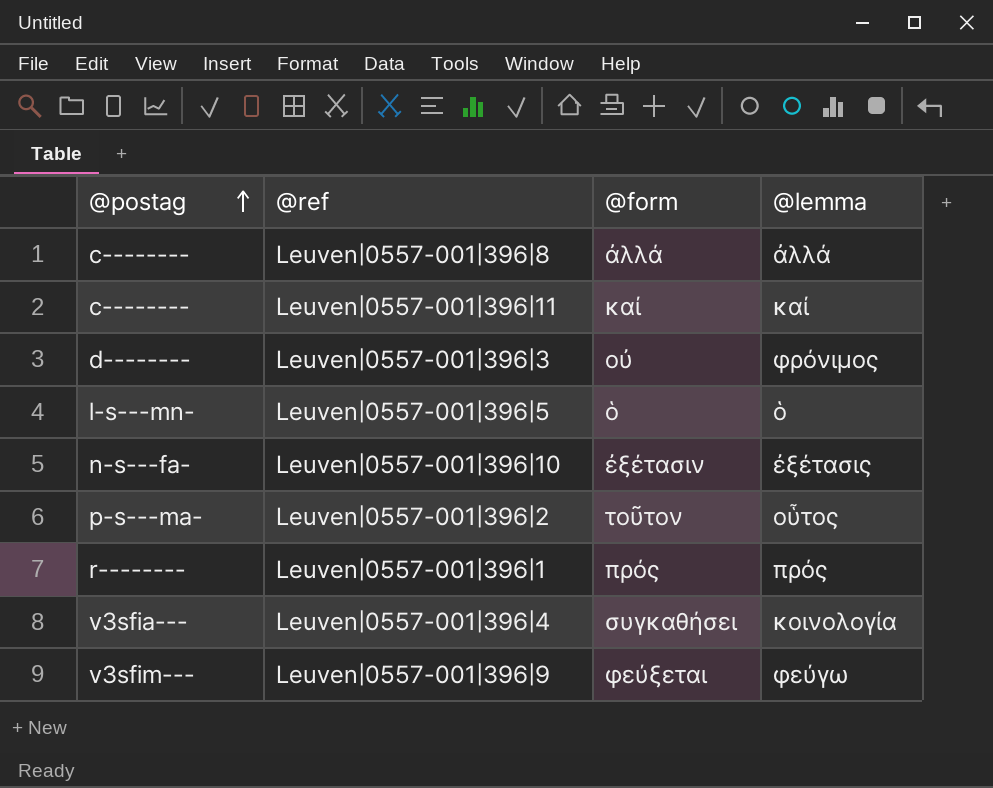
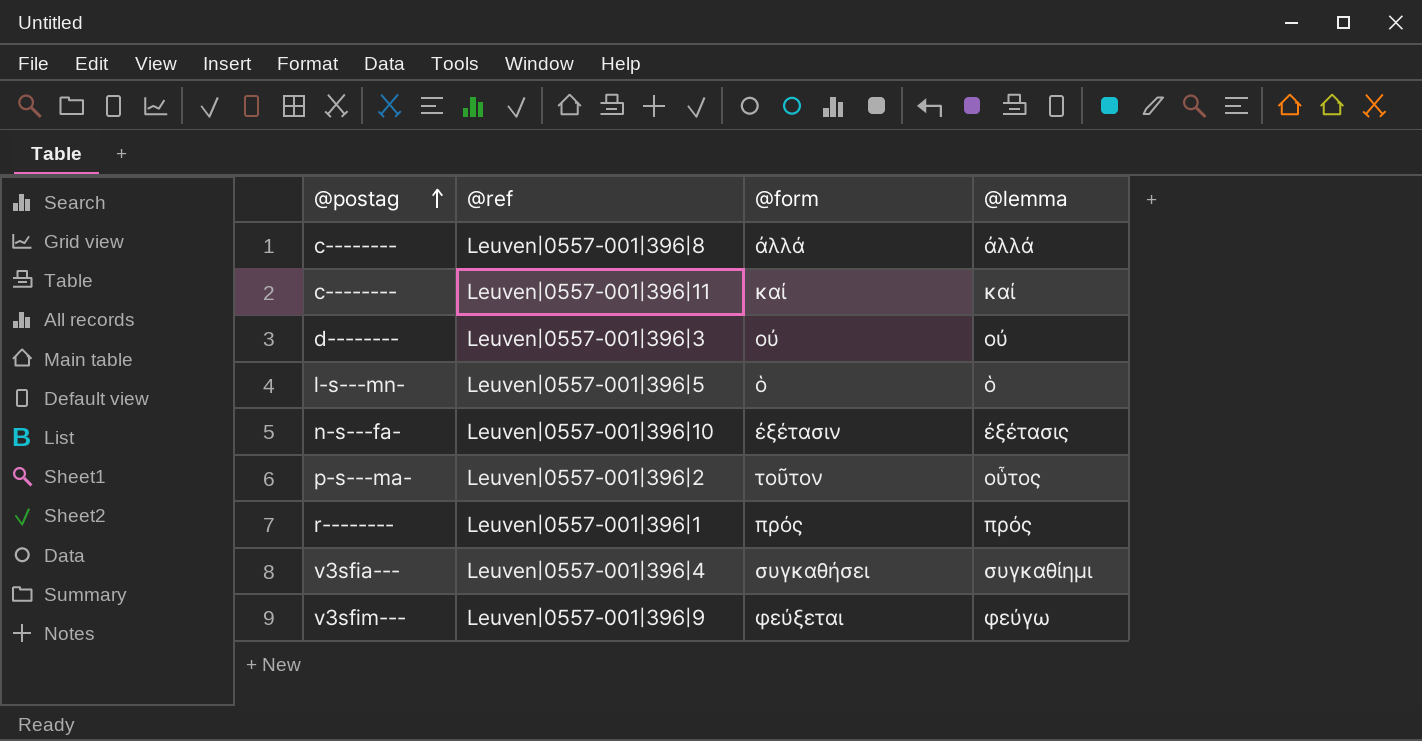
Leuven|0557-001|396|3 | @lemma: φρόνιμος -> οὐ
Leuven|0557-001|396|4 | @lemma: κοινολογία -> συγκαθίημι

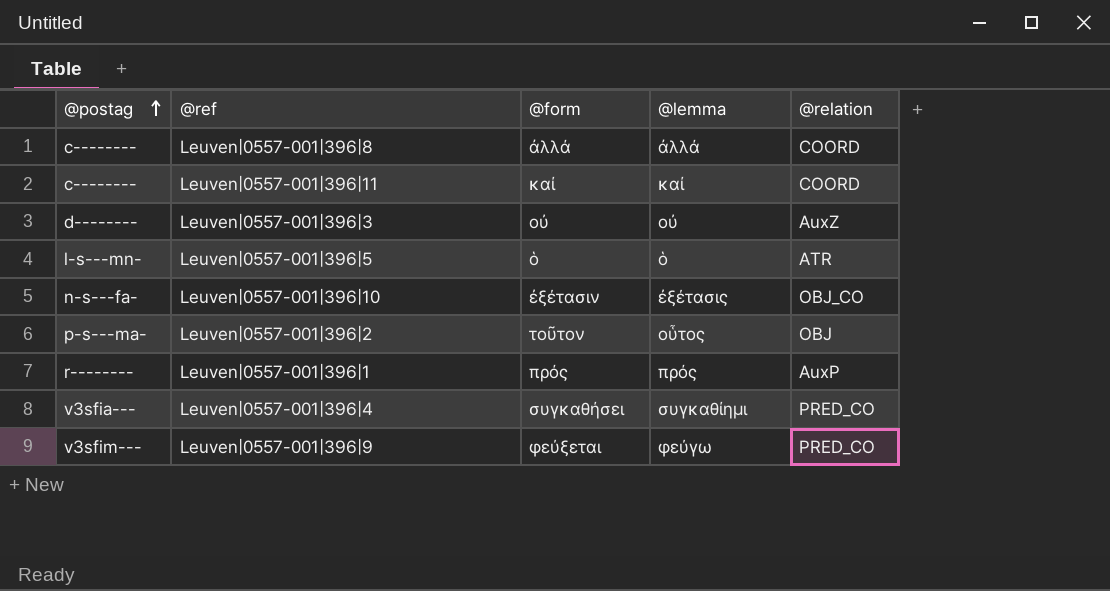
column @relation | position: none -> 5

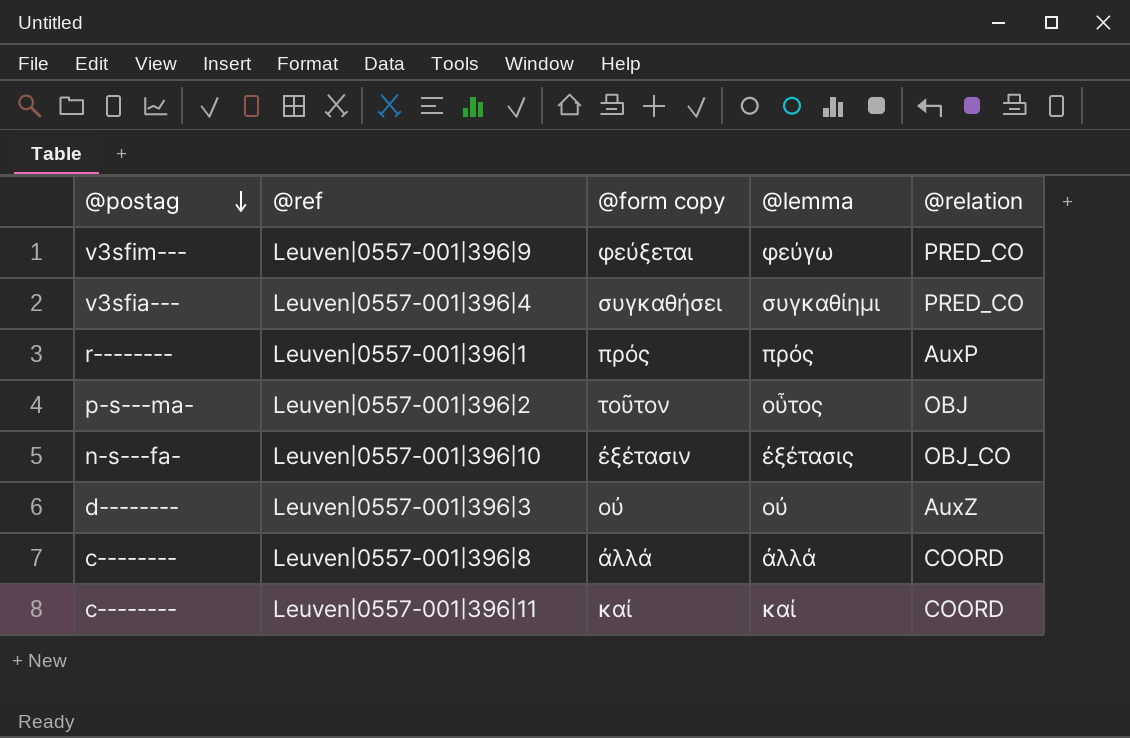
row order: @postag ascending -> @postag descending
column name: @form -> @form copy
row Leuven|0557-001|396|5: l-s---mn- | ὁ | ὁ | ATR -> none

